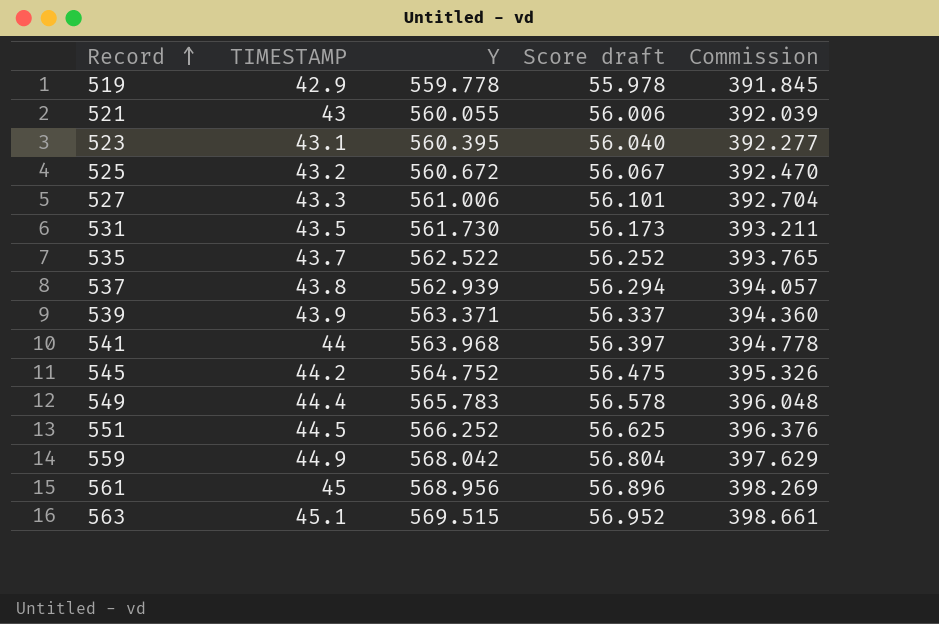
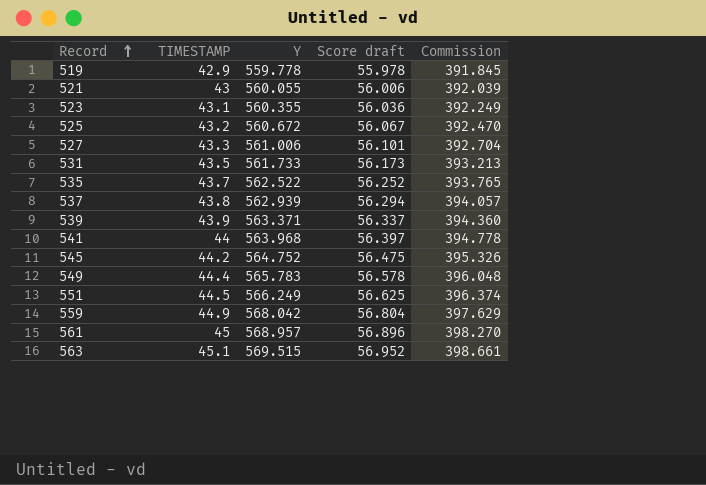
523 | Y: 560.395 -> 560.355
523 | Score draft: 56.040 -> 56.036
523 | Commission: 392.277 -> 392.249
531 | Y: 561.730 -> 561.733
531 | Commission: 393.211 -> 393.213
551 | Y: 566.252 -> 566.249
551 | Commission: 396.376 -> 396.374
561 | Y: 568.956 -> 568.957
561 | Commission: 398.269 -> 398.270

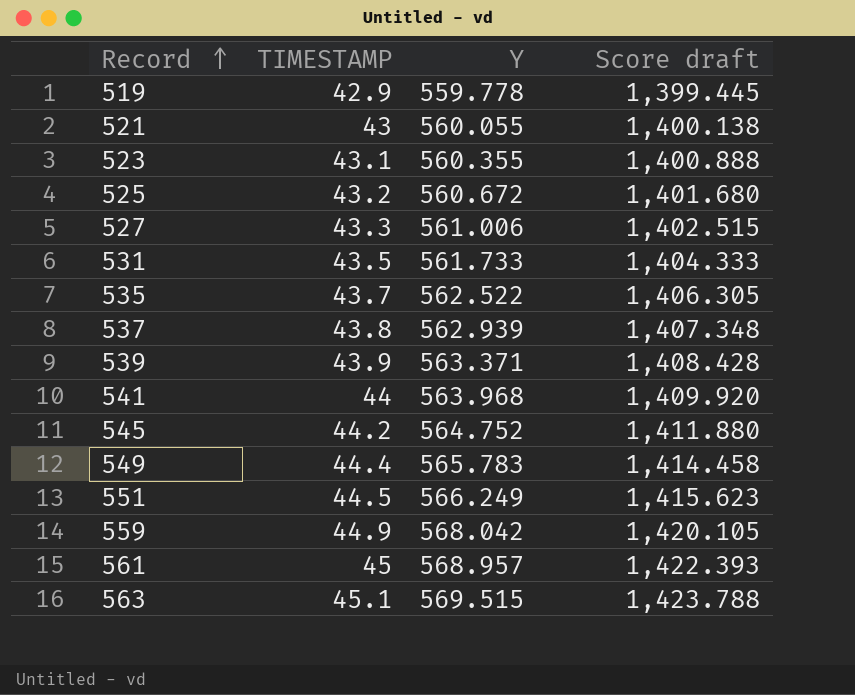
column Commission | formula: [Y] * 0.7 -> none
column Score draft | formula: [Y] * 0.1 -> [Y] * 2.5

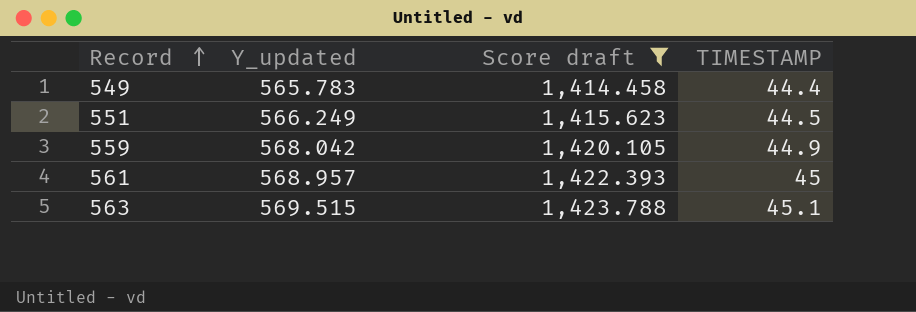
filter: none -> Score draft >= 1,414.458
column name: Y -> Y_updated
column TIMESTAMP | position: 2 -> 4

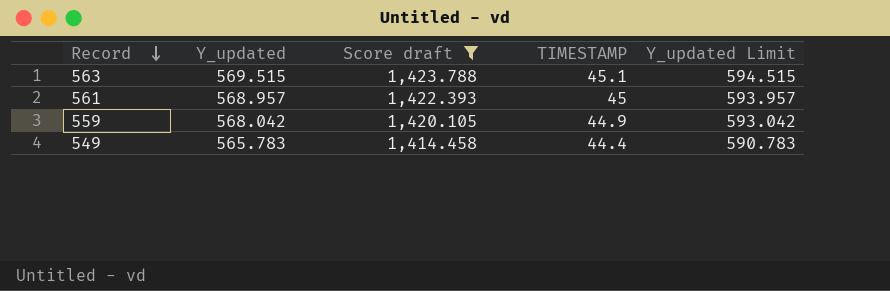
row order: Record ascending -> Record descending
column Y_updated Limit | formula: none -> [Y_updated] + 25
row 551: 566.249 | 1,415.623 | 44.5 -> none

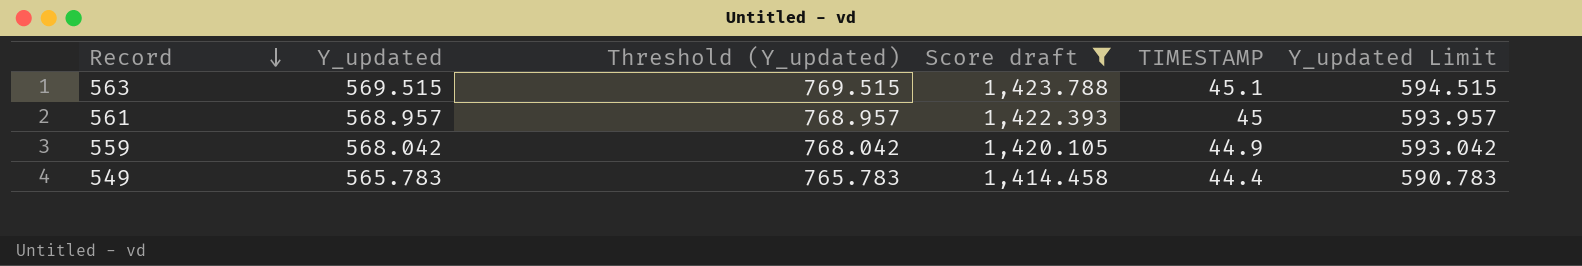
column Threshold (Y_updated) | formula: none -> [Y_updated] + 200

